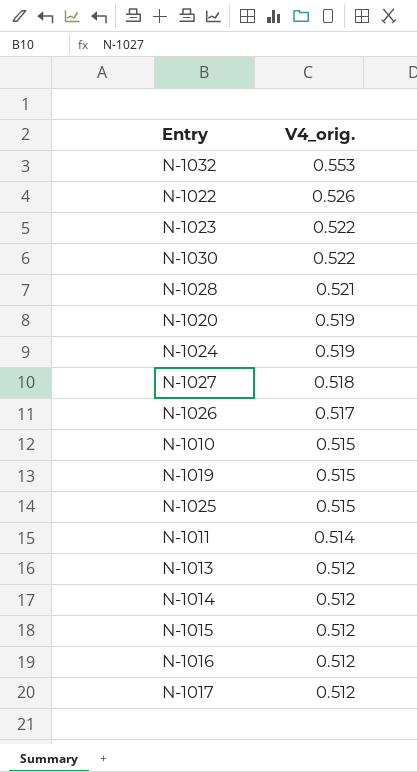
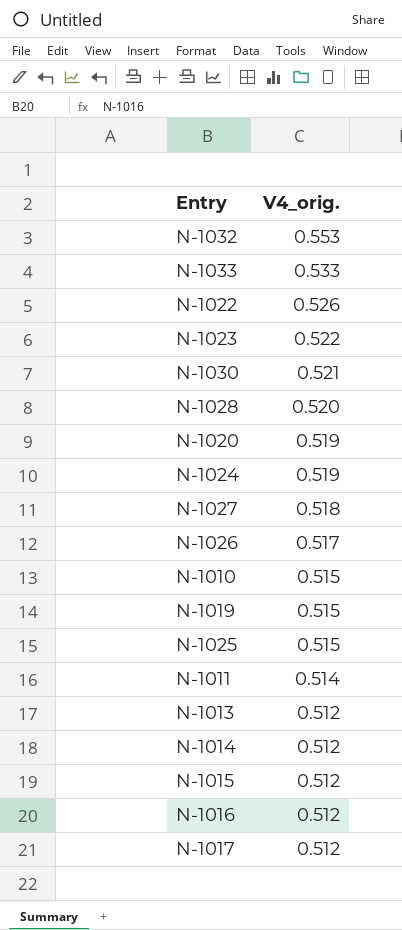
row N-1033: none -> 0.533
N-1030 | V4_orig.: 0.522 -> 0.521
N-1028 | V4_orig.: 0.521 -> 0.520

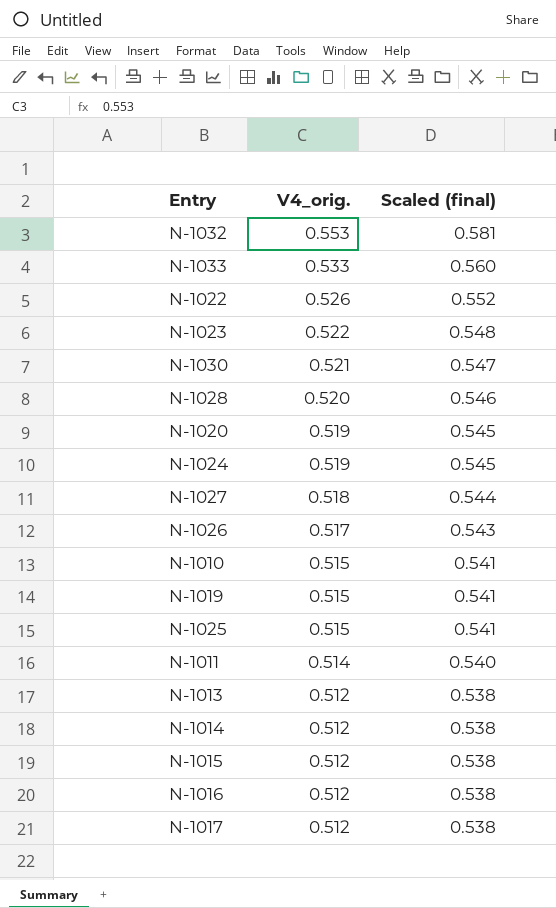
column Scaled (final) | formula: none -> [V4_orig.] * 1.05

